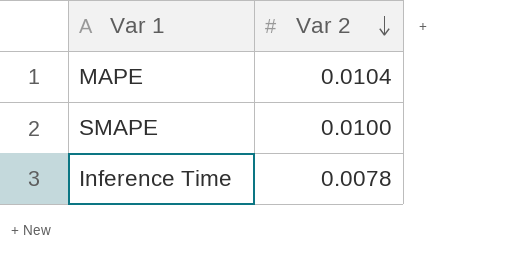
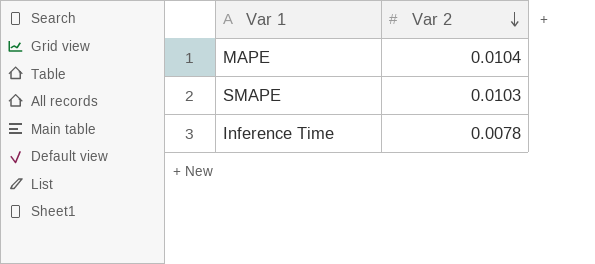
SMAPE | Var 2: 0.0100 -> 0.0103

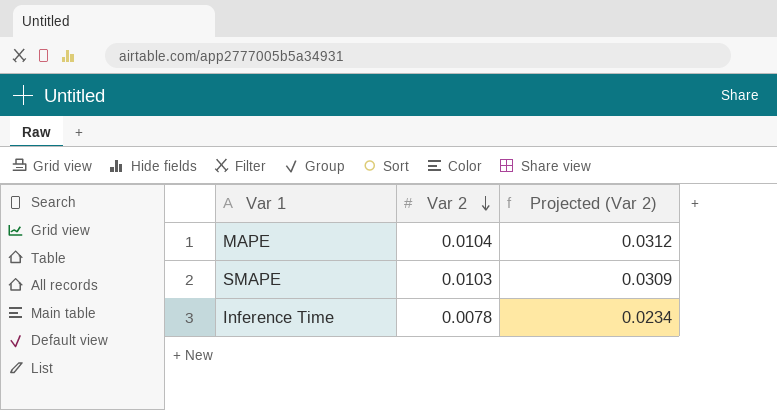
column Projected (Var 2) | formula: none -> [Var 2] * 3

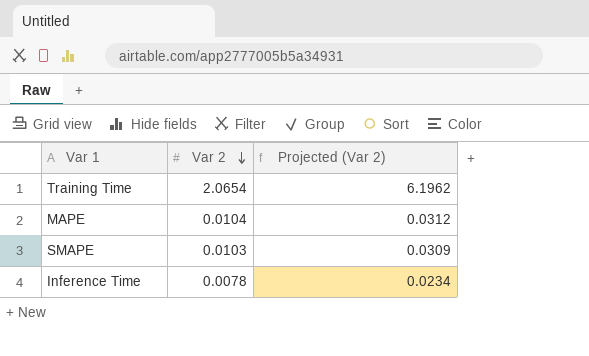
row Training Time: none -> 2.0654 | 6.1962

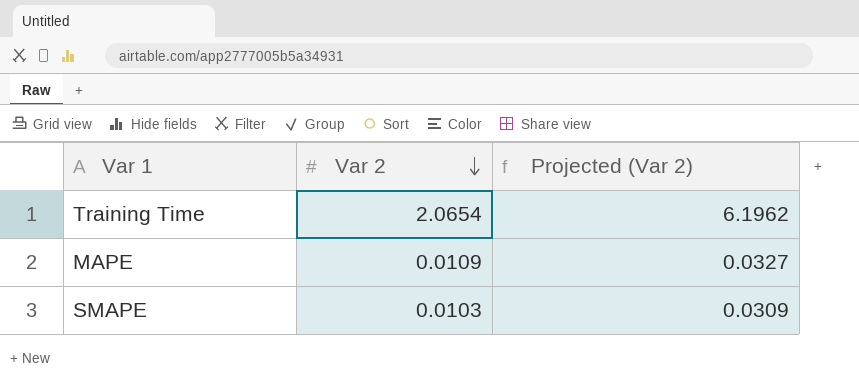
row Inference Time: 0.0078 | 0.0234 -> none
MAPE | Var 2: 0.0104 -> 0.0109
MAPE | Projected (Var 2): 0.0312 -> 0.0327

